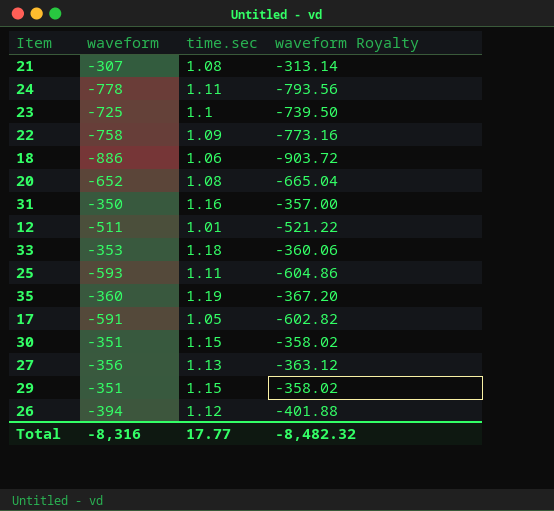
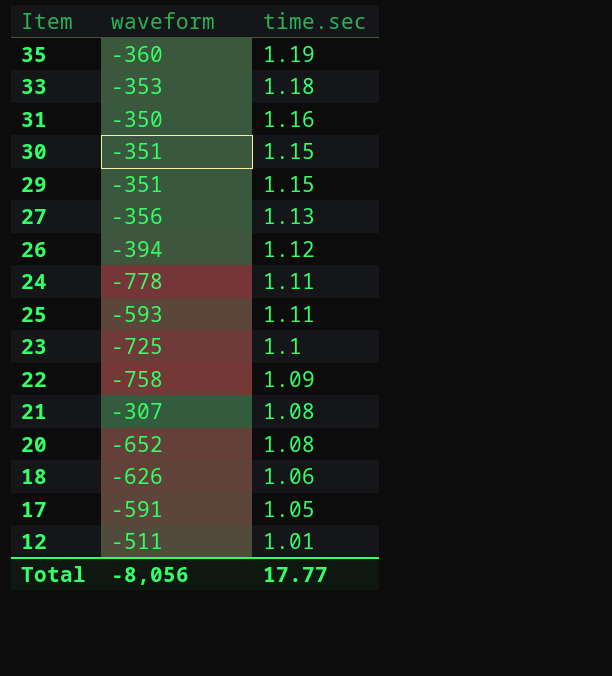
row order: none -> time.sec descending
column waveform Royalty | formula: [waveform] * 1.02 -> none
18 | waveform: -886 -> -626
Total | waveform: -8,316 -> -8,056

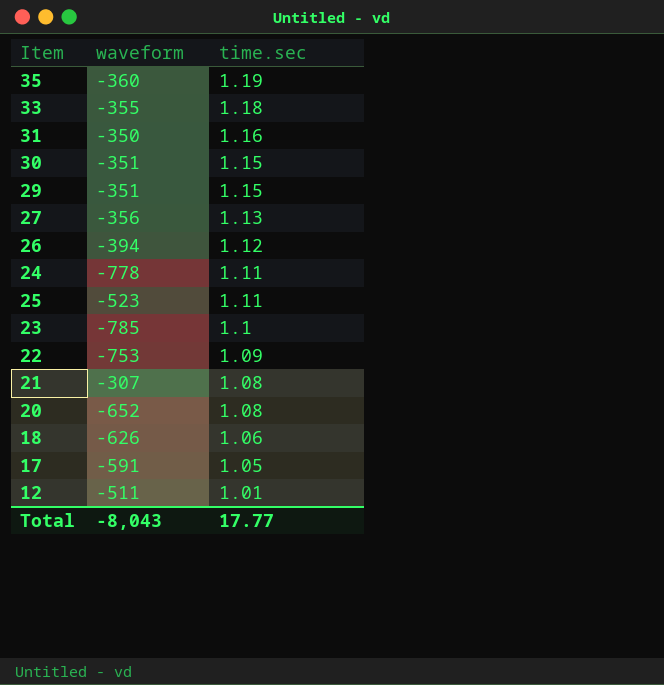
33 | waveform: -353 -> -355
25 | waveform: -593 -> -523
23 | waveform: -725 -> -785
22 | waveform: -758 -> -753
Total | waveform: -8,056 -> -8,043

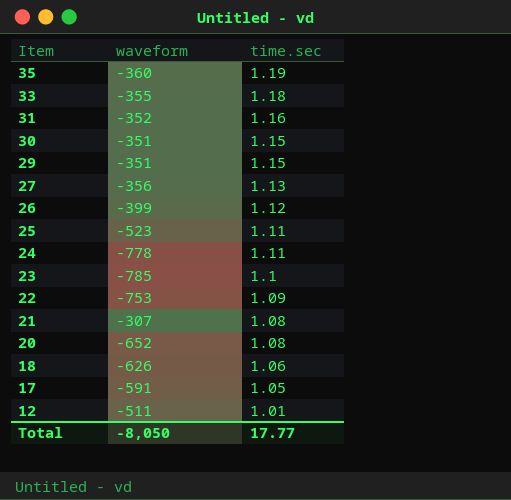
row order: time.sec descending -> Item descending
31 | waveform: -350 -> -352
26 | waveform: -394 -> -399
Total | waveform: -8,043 -> -8,050

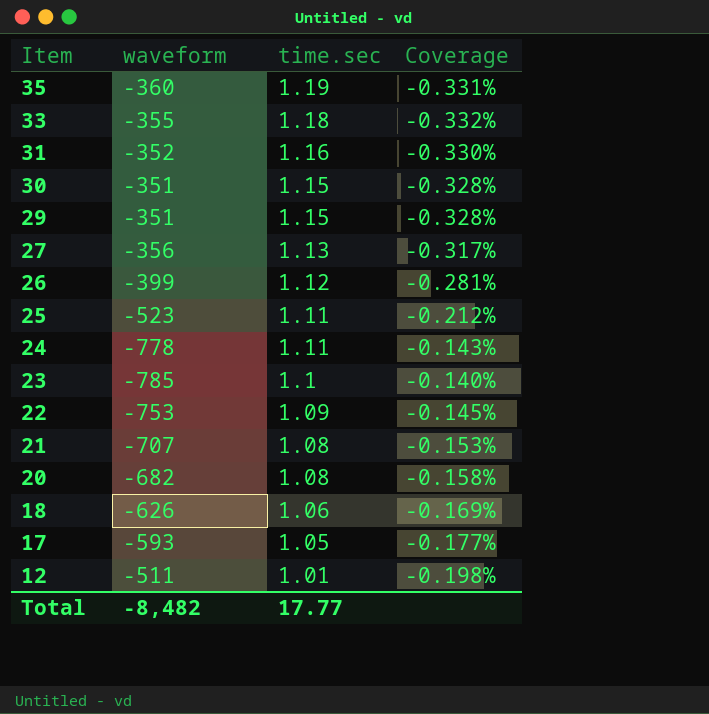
column Coverage | formula: none -> [time.sec] / [waveform]
21 | waveform: -307 -> -707
20 | waveform: -652 -> -682
17 | waveform: -591 -> -593
Total | waveform: -8,050 -> -8,482

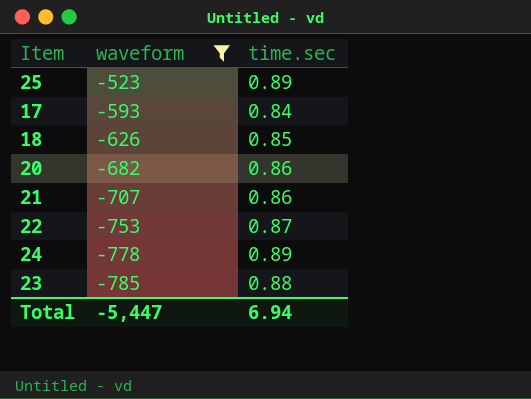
filter: none -> waveform <= -523
row order: Item descending -> waveform descending
column Coverage | formula: [time.sec] / [waveform] -> none
25 | time.sec: 1.11 -> 0.89
17 | time.sec: 1.05 -> 0.84
18 | time.sec: 1.06 -> 0.85
20 | time.sec: 1.08 -> 0.86
21 | time.sec: 1.08 -> 0.86
22 | time.sec: 1.09 -> 0.87
24 | time.sec: 1.11 -> 0.89
23 | time.sec: 1.1 -> 0.88
Total | waveform: -8,482 -> -5,447
Total | time.sec: 17.77 -> 6.94

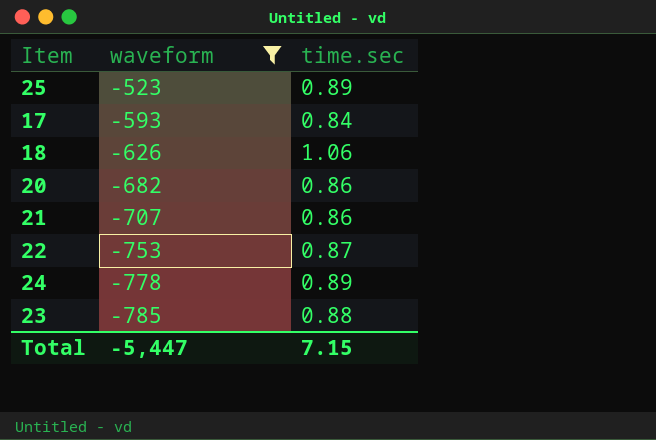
18 | time.sec: 0.85 -> 1.06
Total | time.sec: 6.94 -> 7.15

